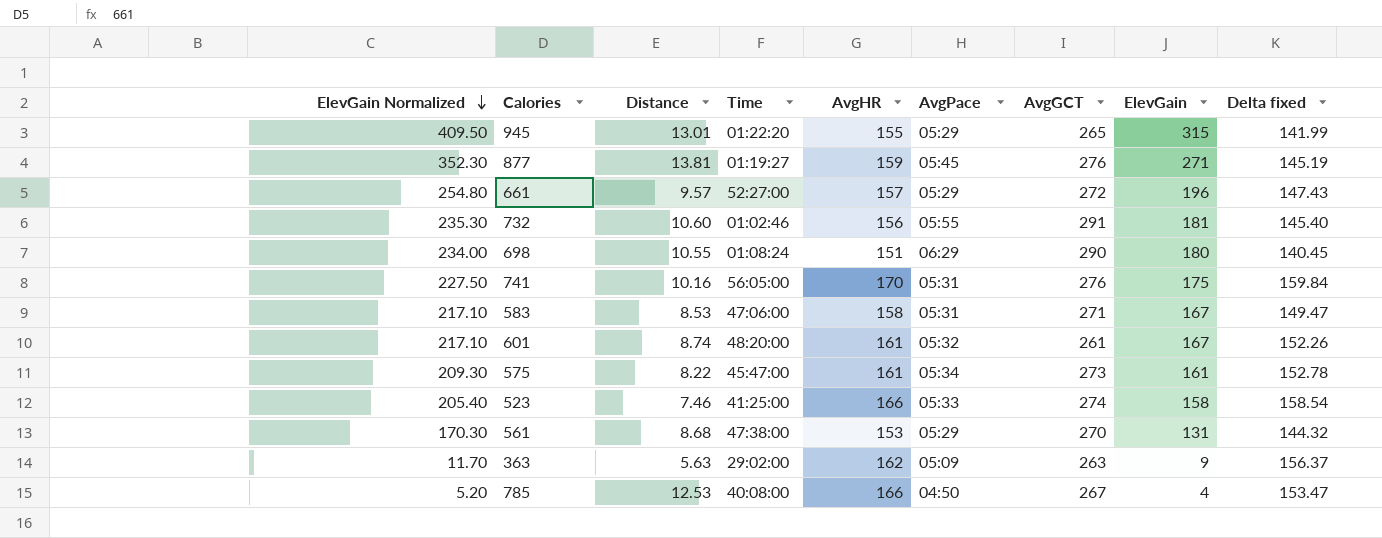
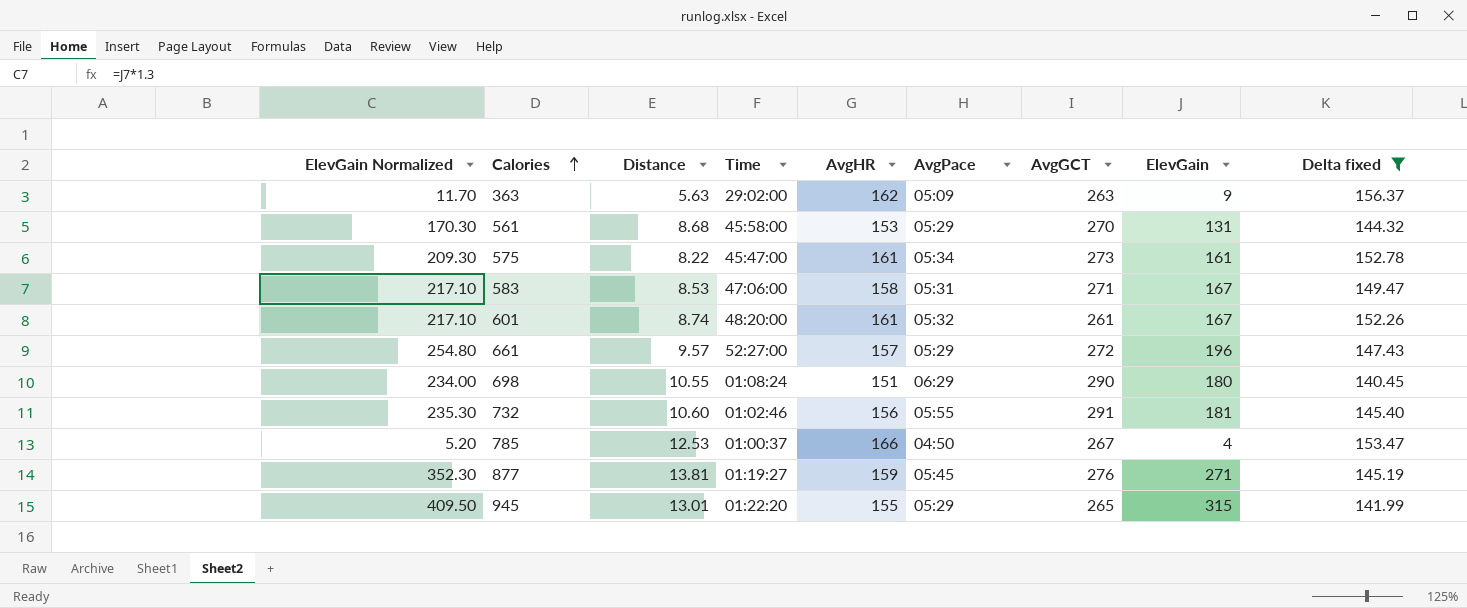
filter: none -> Delta fixed <= 156.37
row order: ElevGain Normalized descending -> Calories ascending
561 | Time: 47:38:00 -> 45:58:00
785 | Time: 40:08:00 -> 01:00:37

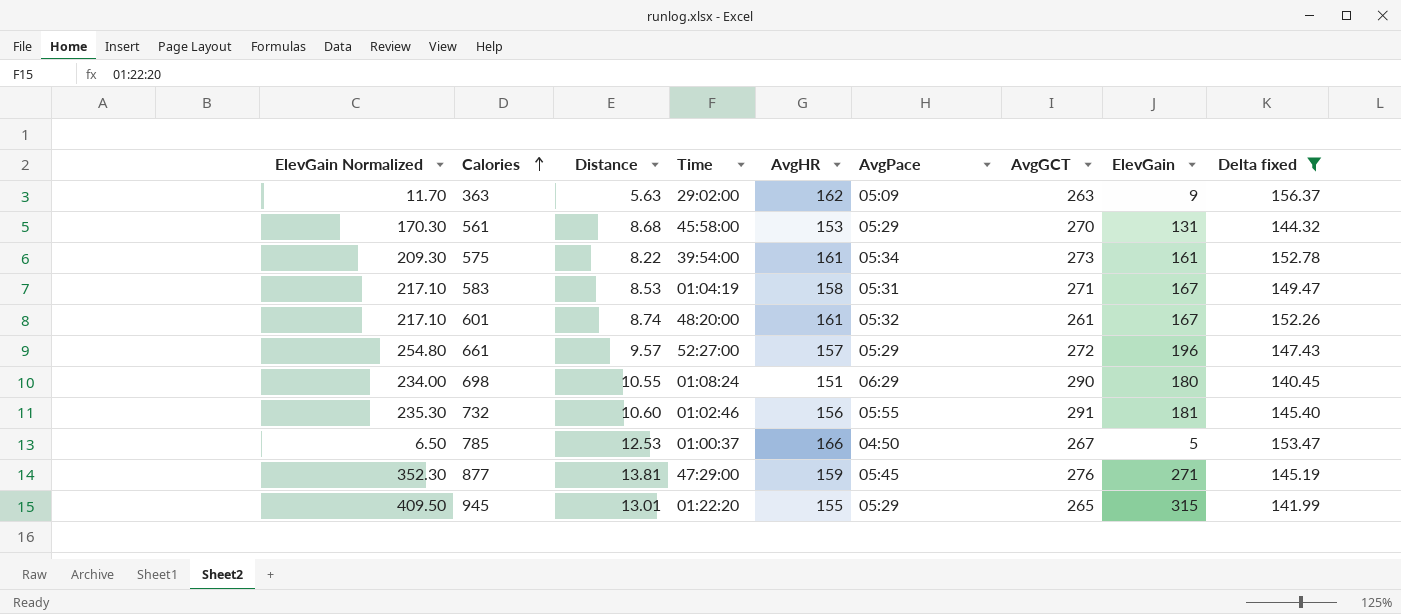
575 | Time: 45:47:00 -> 39:54:00
583 | Time: 47:06:00 -> 01:04:19
785 | ElevGain Normalized: 5.20 -> 6.50
785 | ElevGain: 4 -> 5
877 | Time: 01:19:27 -> 47:29:00

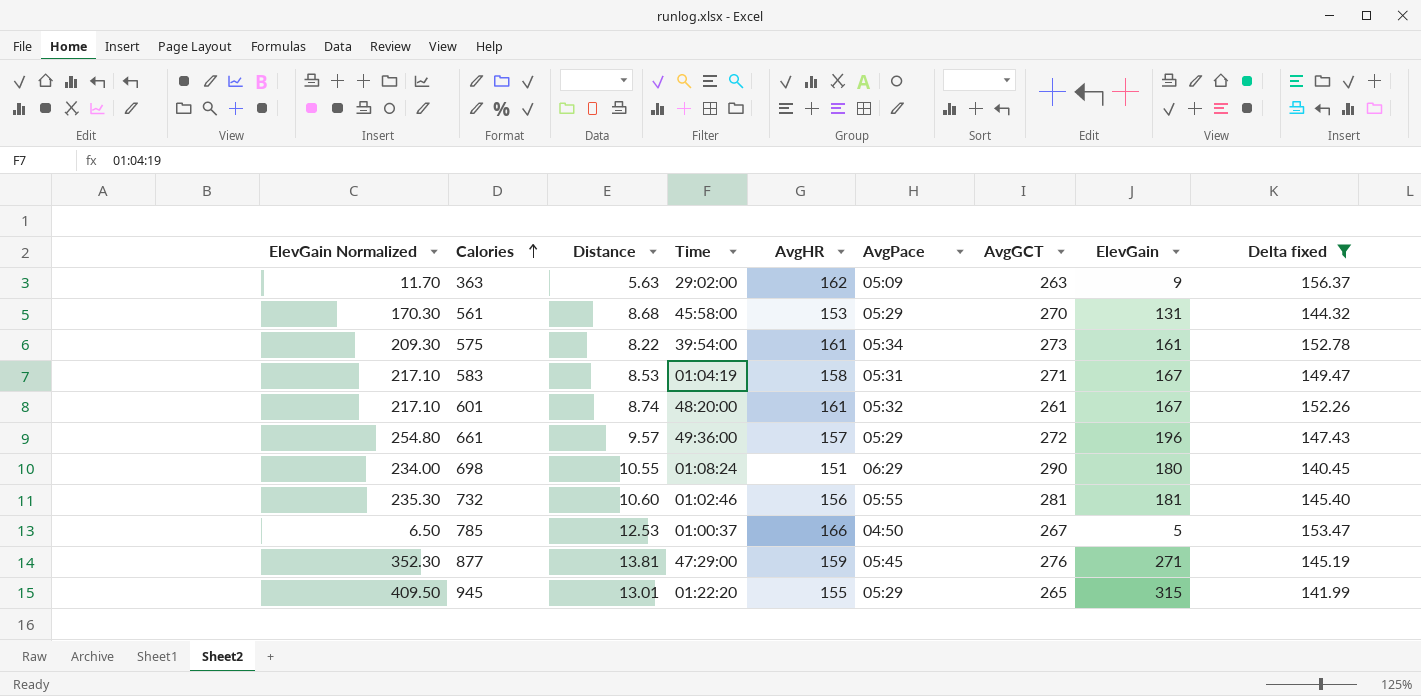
661 | Time: 52:27:00 -> 49:36:00
732 | AvgGCT: 291 -> 281

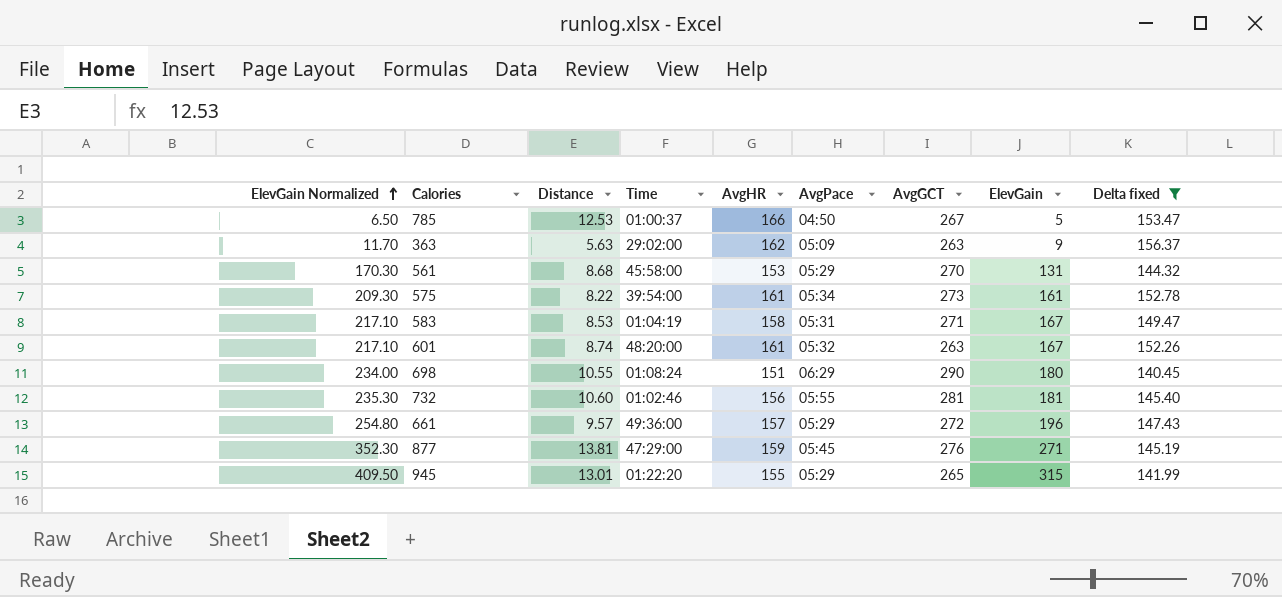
row order: Calories ascending -> ElevGain Normalized ascending
601 | AvgGCT: 261 -> 263

